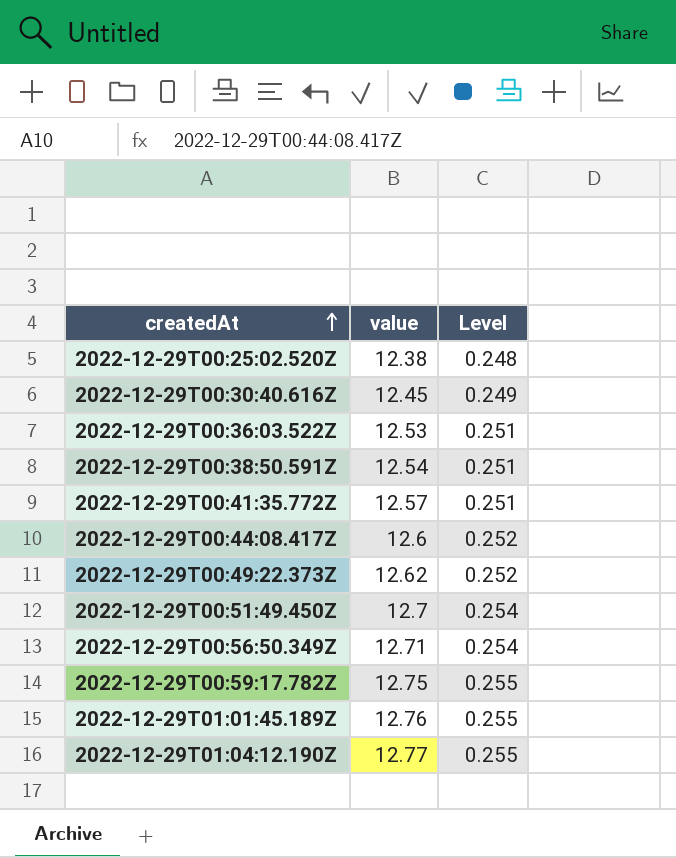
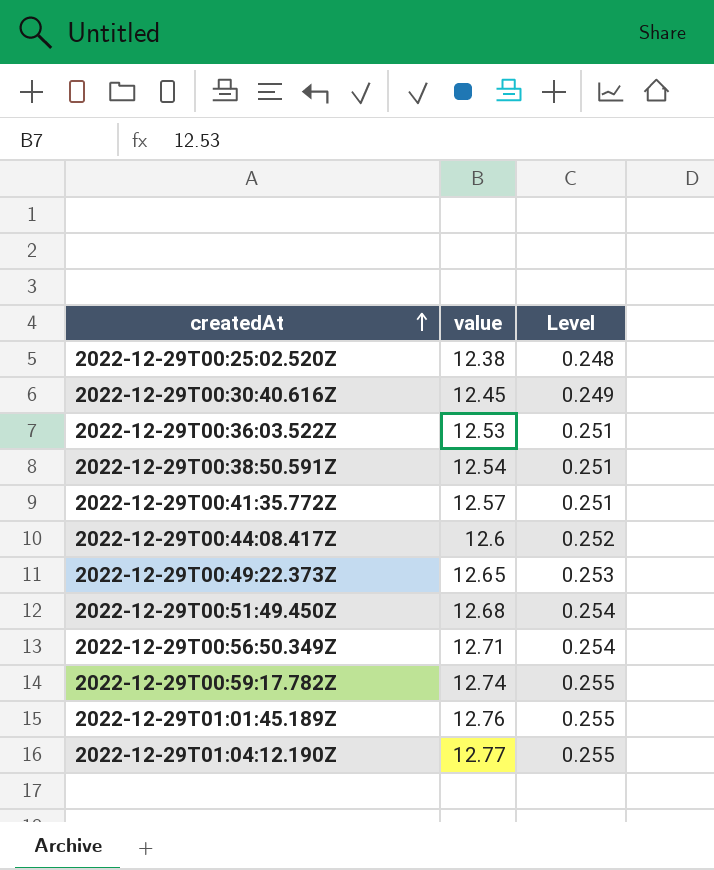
2022-12-29T00:49:22.373Z | value: 12.62 -> 12.65
2022-12-29T00:49:22.373Z | Level: 0.252 -> 0.253
2022-12-29T00:51:49.450Z | value: 12.7 -> 12.68
2022-12-29T00:59:17.782Z | value: 12.75 -> 12.74

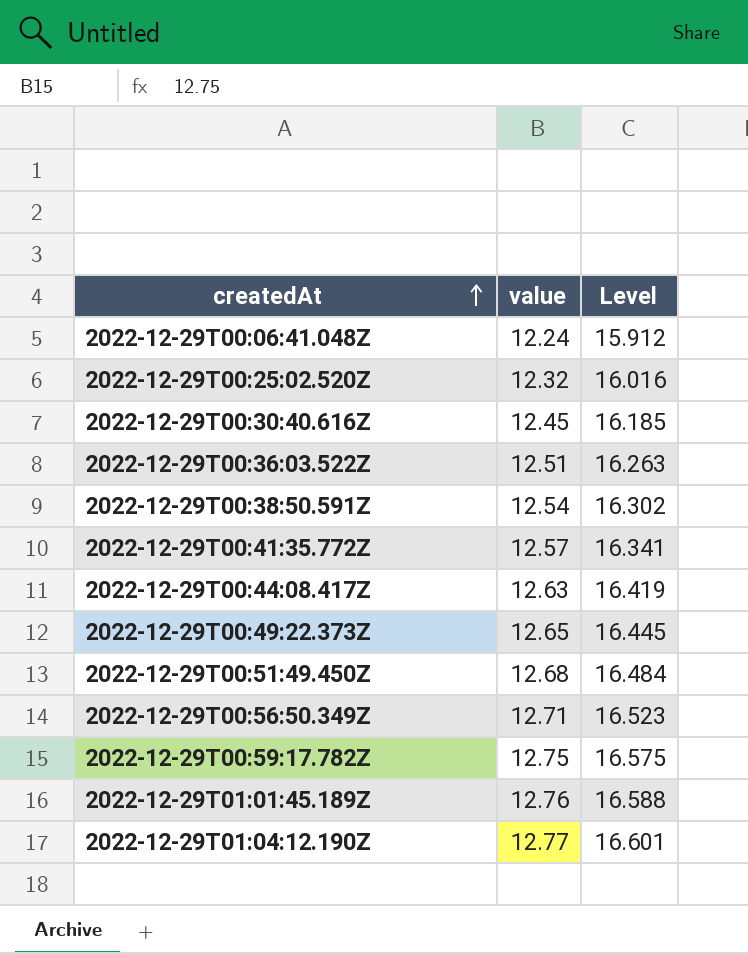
column Level | formula: [value] * 0.02 -> [value] * 1.3
row 2022-12-29T00:06:41.048Z: none -> 12.24 | 15.912
2022-12-29T00:25:02.520Z | value: 12.38 -> 12.32
2022-12-29T00:36:03.522Z | value: 12.53 -> 12.51
2022-12-29T00:44:08.417Z | value: 12.6 -> 12.63
2022-12-29T00:59:17.782Z | value: 12.74 -> 12.75

